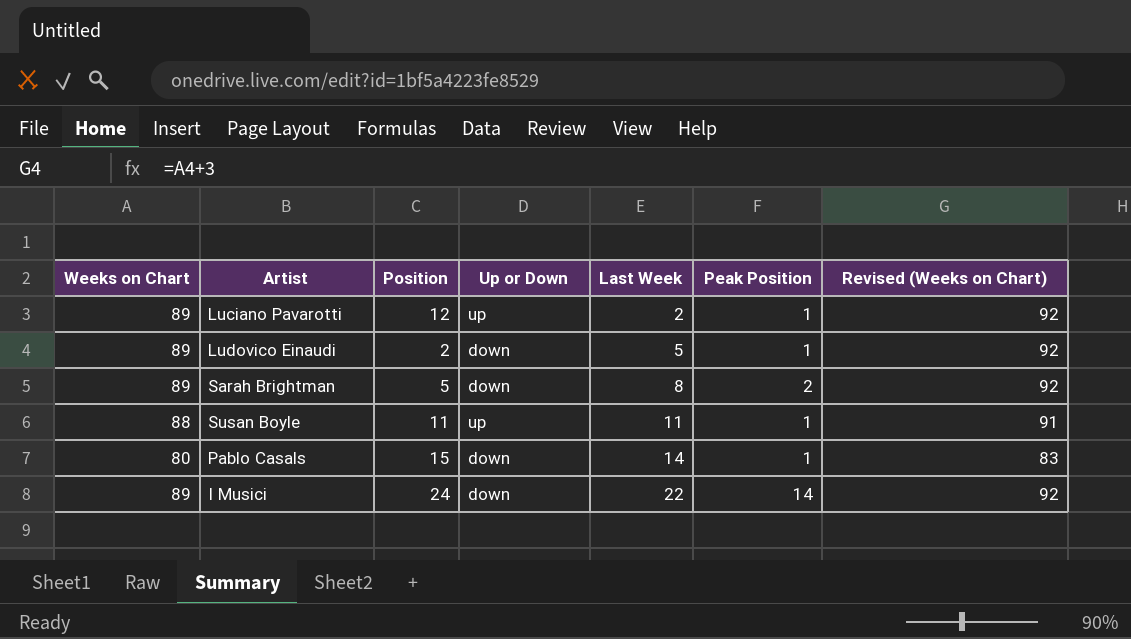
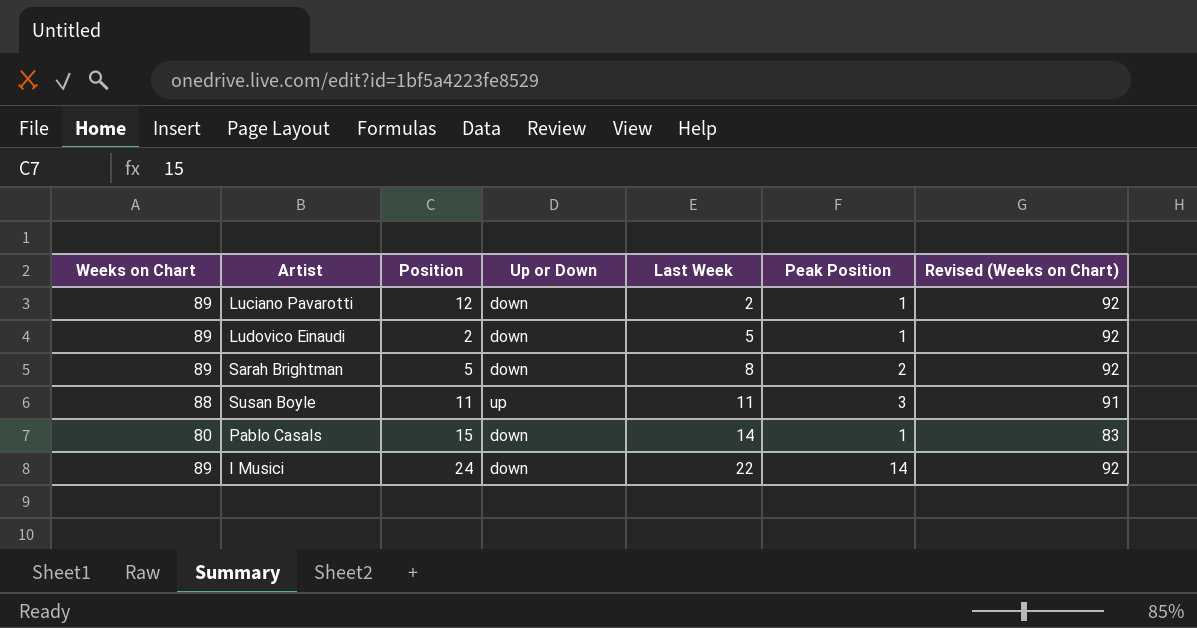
Luciano Pavarotti | Up or Down: up -> down
Susan Boyle | Peak Position: 1 -> 3

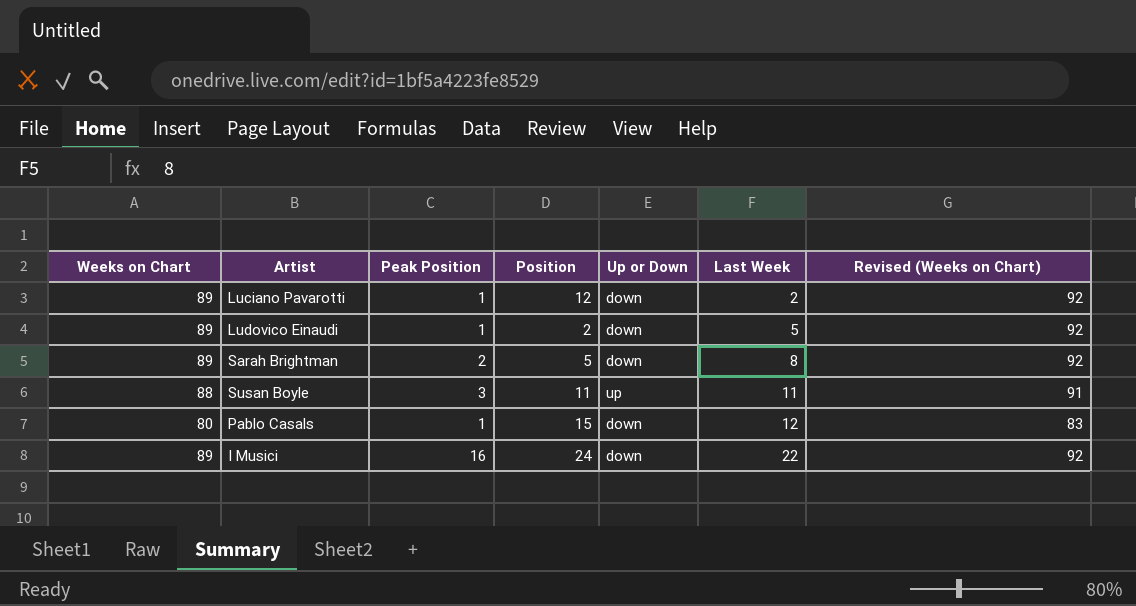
column Peak Position | position: 6 -> 3
Pablo Casals | Last Week: 14 -> 12
I Musici | Peak Position: 14 -> 16

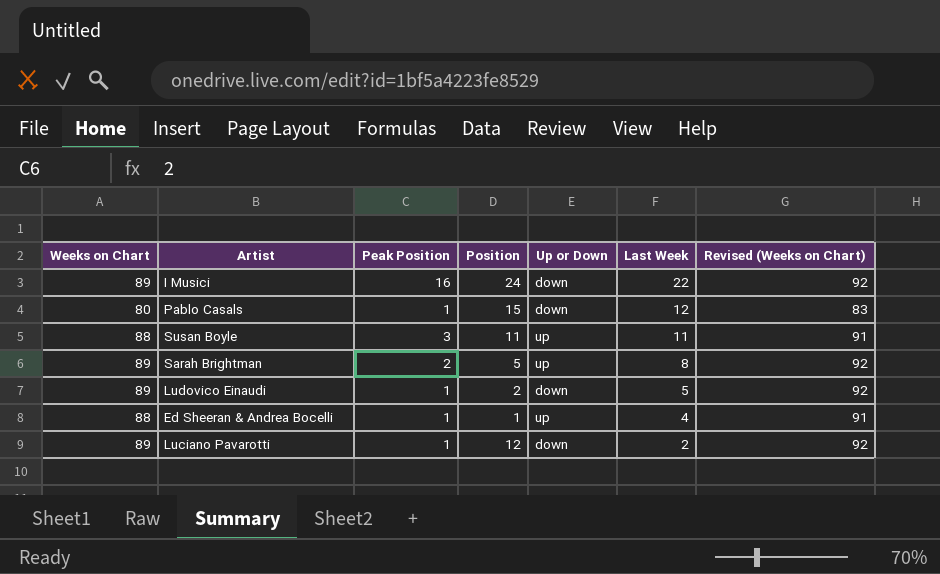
row order: Last Week ascending -> Last Week descending
Sarah Brightman | Up or Down: down -> up
row Ed Sheeran & Andrea Bocelli: none -> 88 | 1 | 1 | up | 4 | 91

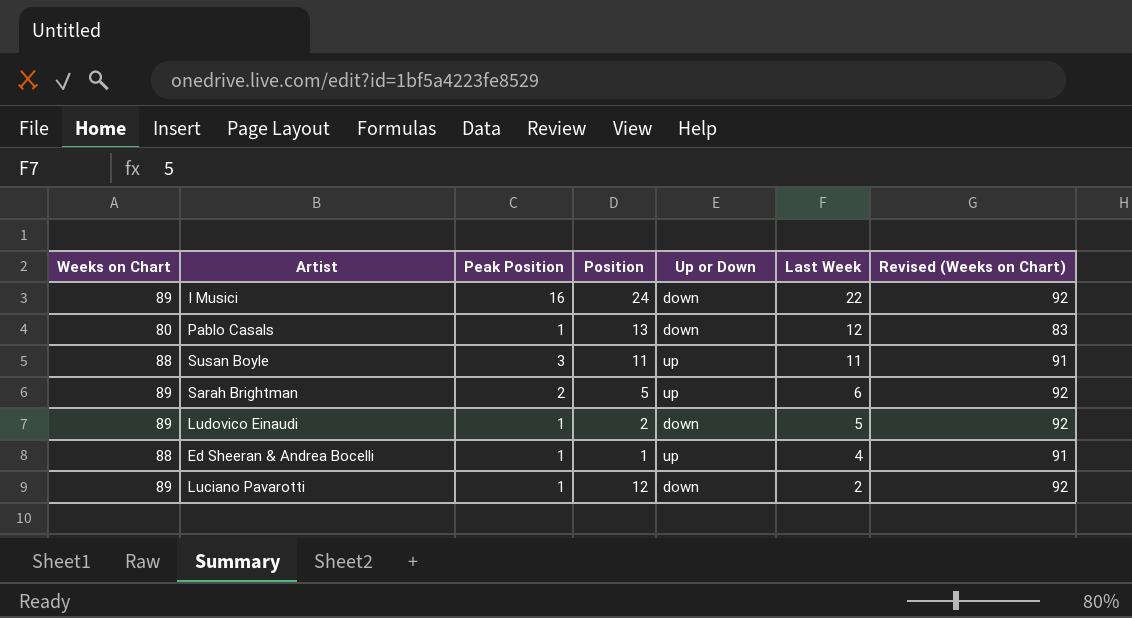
Pablo Casals | Position: 15 -> 13
Sarah Brightman | Last Week: 8 -> 6

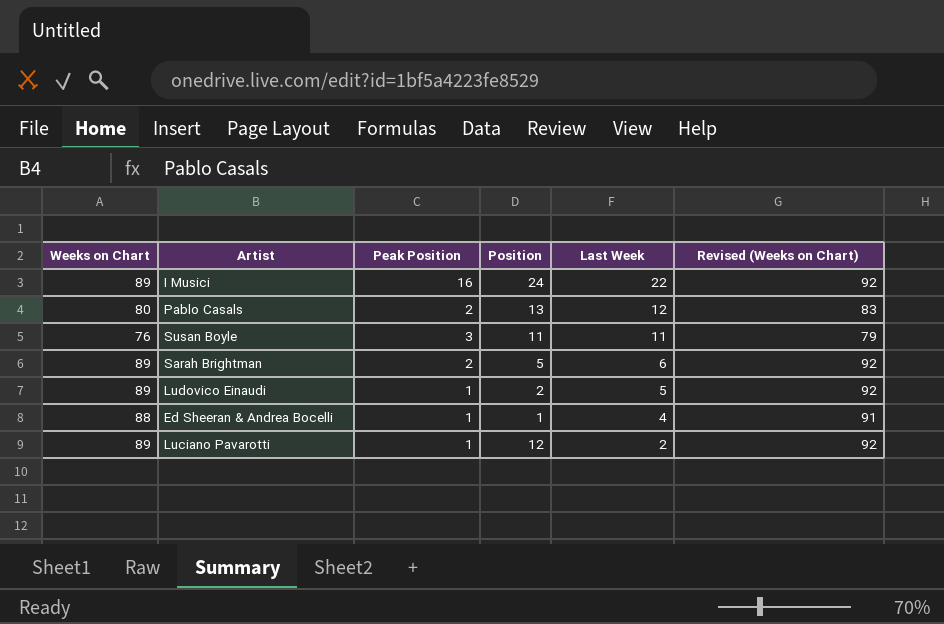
column Up or Down | position: 5 -> none
Pablo Casals | Peak Position: 1 -> 2
Susan Boyle | Weeks on Chart: 88 -> 76
Susan Boyle | Revised (Weeks on Chart): 91 -> 79

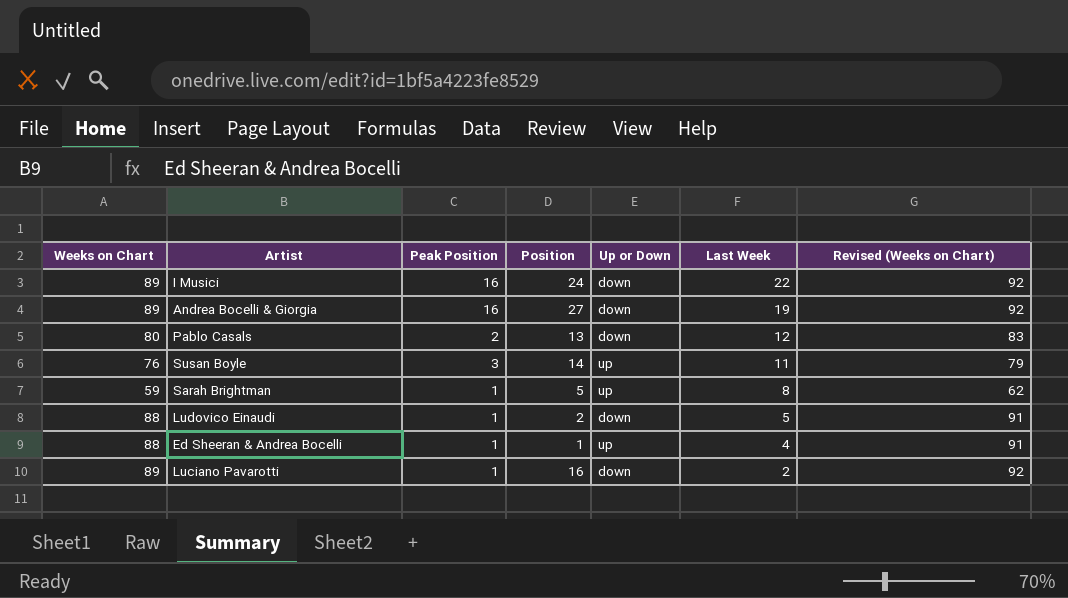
column Up or Down | position: none -> 5
row Andrea Bocelli & Giorgia: none -> 89 | 16 | 27 | down | 19 | 92
Susan Boyle | Position: 11 -> 14
Sarah Brightman | Weeks on Chart: 89 -> 59
Sarah Brightman | Peak Position: 2 -> 1
Sarah Brightman | Last Week: 6 -> 8
Sarah Brightman | Revised (Weeks on Chart): 92 -> 62
Ludovico Einaudi | Weeks on Chart: 89 -> 88
Ludovico Einaudi | Revised (Weeks on Chart): 92 -> 91
Luciano Pavarotti | Position: 12 -> 16

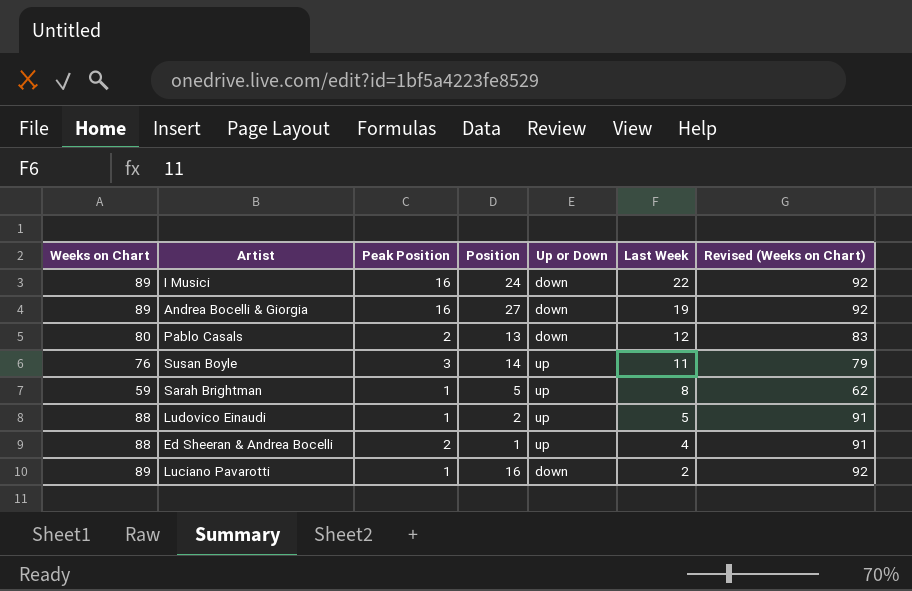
Ludovico Einaudi | Up or Down: down -> up
Ed Sheeran & Andrea Bocelli | Peak Position: 1 -> 2

